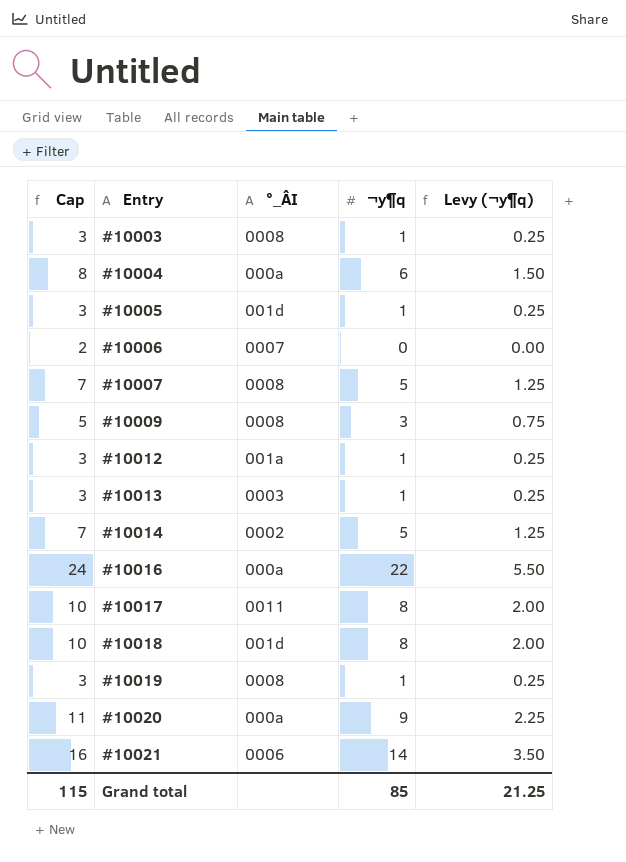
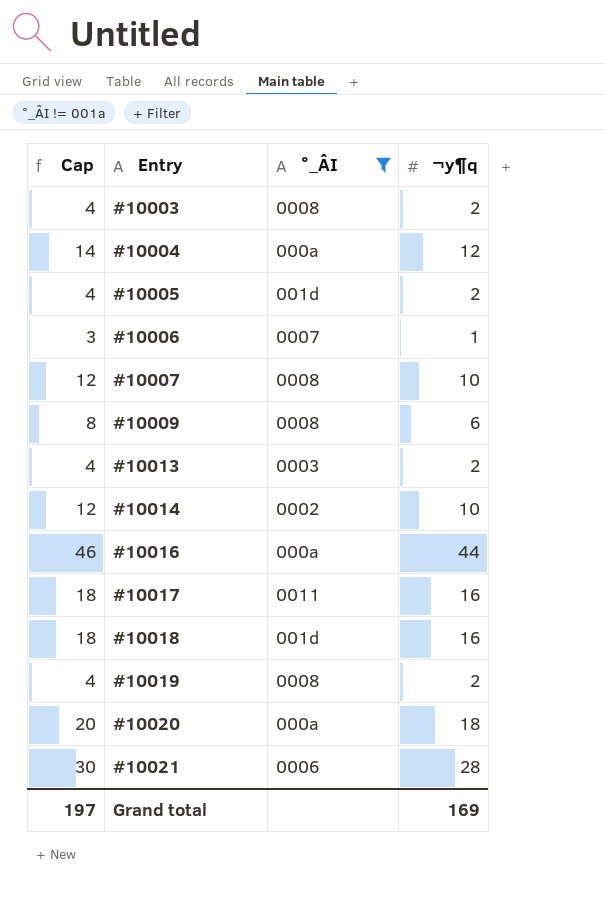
filter: none -> °_ÂI != 001a
column Levy (¬y¶q) | formula: [¬y¶q] * 0.25 -> none
#10003 | Cap: 3 -> 4
#10003 | ¬y¶q: 1 -> 2
#10004 | Cap: 8 -> 14
#10004 | ¬y¶q: 6 -> 12
#10005 | Cap: 3 -> 4
#10005 | ¬y¶q: 1 -> 2
#10006 | Cap: 2 -> 3
#10006 | ¬y¶q: 0 -> 1
#10007 | Cap: 7 -> 12
#10007 | ¬y¶q: 5 -> 10
#10009 | Cap: 5 -> 8
#10009 | ¬y¶q: 3 -> 6
#10013 | Cap: 3 -> 4
#10013 | ¬y¶q: 1 -> 2
#10014 | Cap: 7 -> 12
#10014 | ¬y¶q: 5 -> 10
#10016 | Cap: 24 -> 46
#10016 | ¬y¶q: 22 -> 44
#10017 | Cap: 10 -> 18
#10017 | ¬y¶q: 8 -> 16
#10018 | Cap: 10 -> 18
#10018 | ¬y¶q: 8 -> 16
#10019 | Cap: 3 -> 4
#10019 | ¬y¶q: 1 -> 2
#10020 | Cap: 11 -> 20
#10020 | ¬y¶q: 9 -> 18
#10021 | Cap: 16 -> 30
#10021 | ¬y¶q: 14 -> 28
Grand total | Cap: 115 -> 197
Grand total | ¬y¶q: 85 -> 169

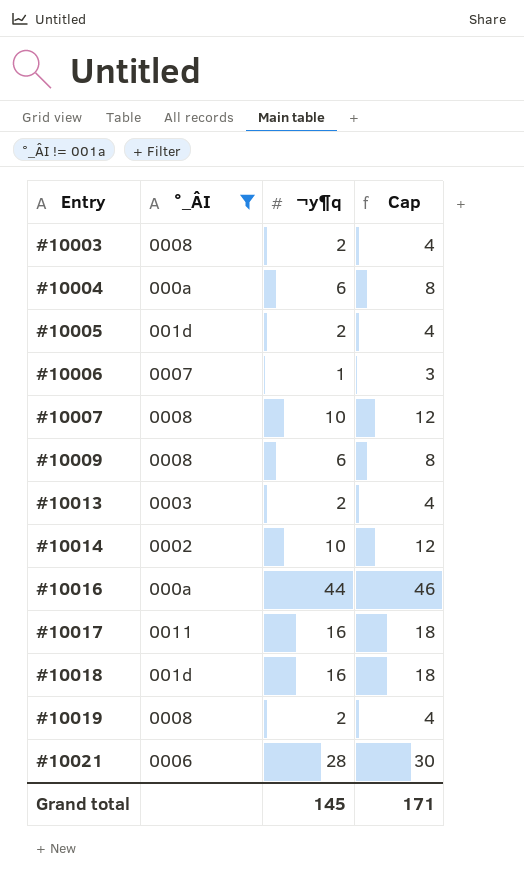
column Cap | position: 1 -> 4
row #10020: 20 | 000a | 18 -> none
#10004 | ¬y¶q: 12 -> 6
#10004 | Cap: 14 -> 8
Grand total | ¬y¶q: 169 -> 145
Grand total | Cap: 197 -> 171

